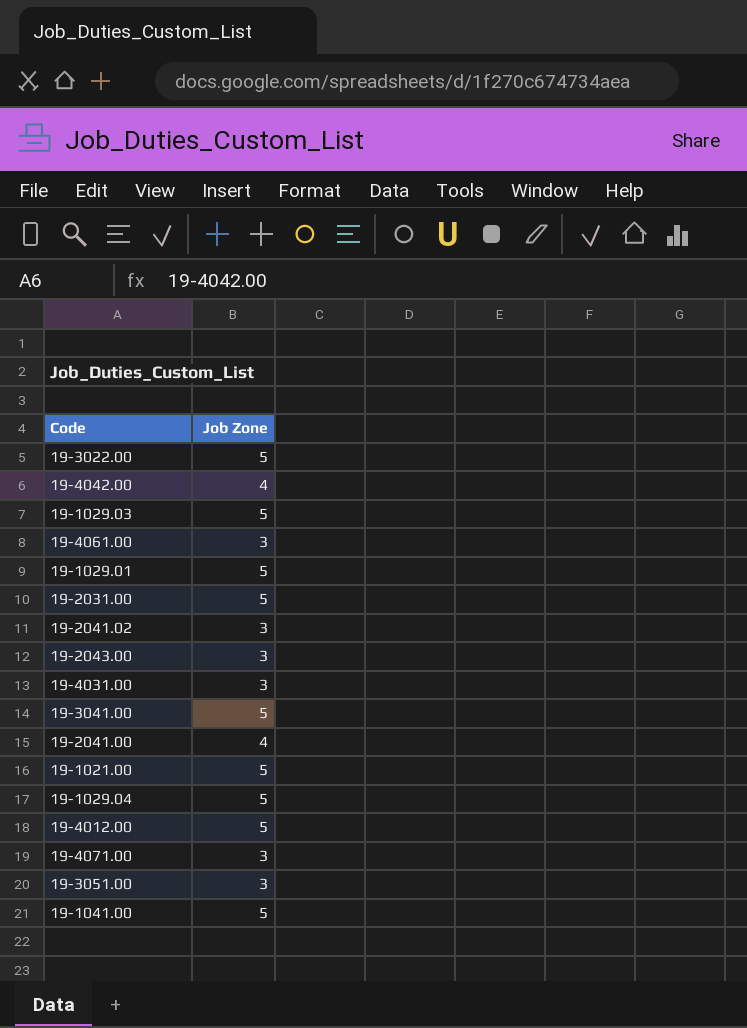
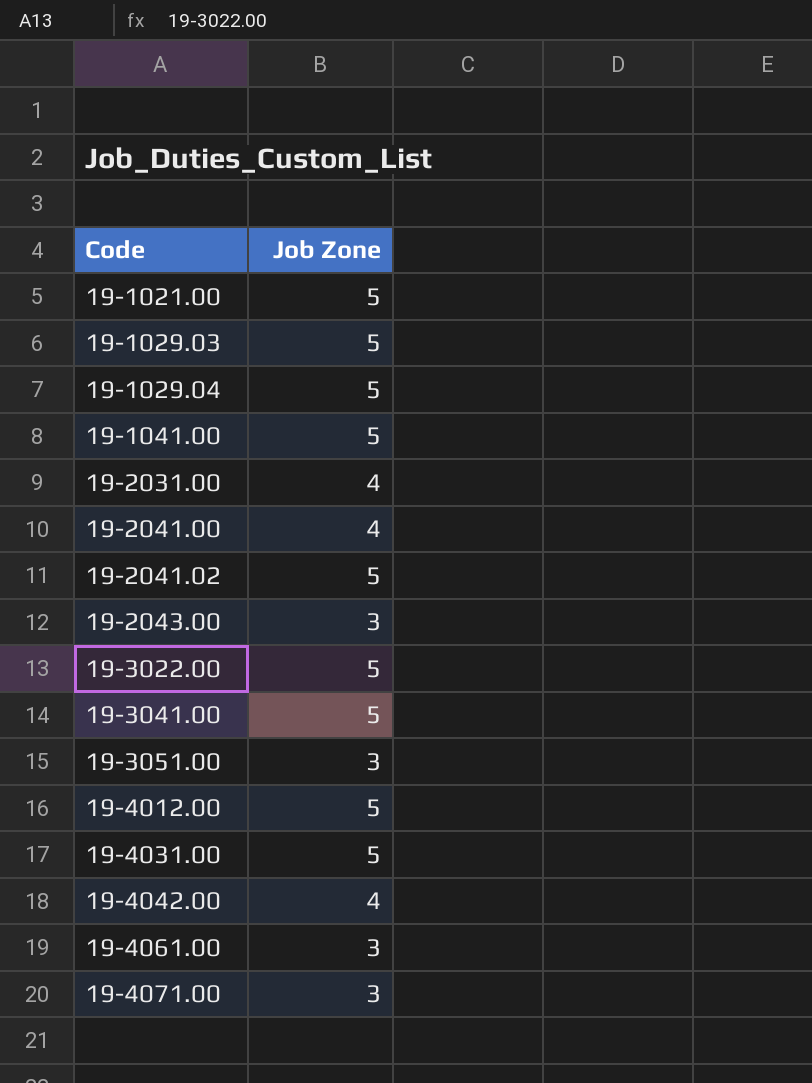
row order: none -> Code ascending
row 19-1029.01: 5 -> none
19-2031.00 | Job Zone: 5 -> 4
19-2041.02 | Job Zone: 3 -> 5
19-4031.00 | Job Zone: 3 -> 5

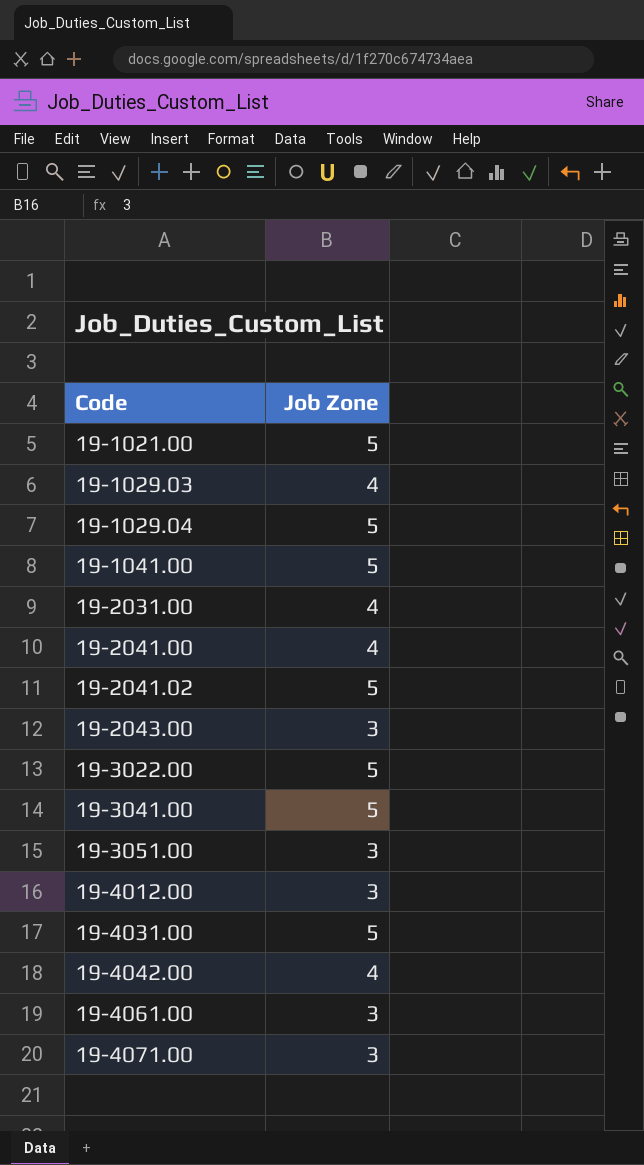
19-1029.03 | Job Zone: 5 -> 4
19-4012.00 | Job Zone: 5 -> 3

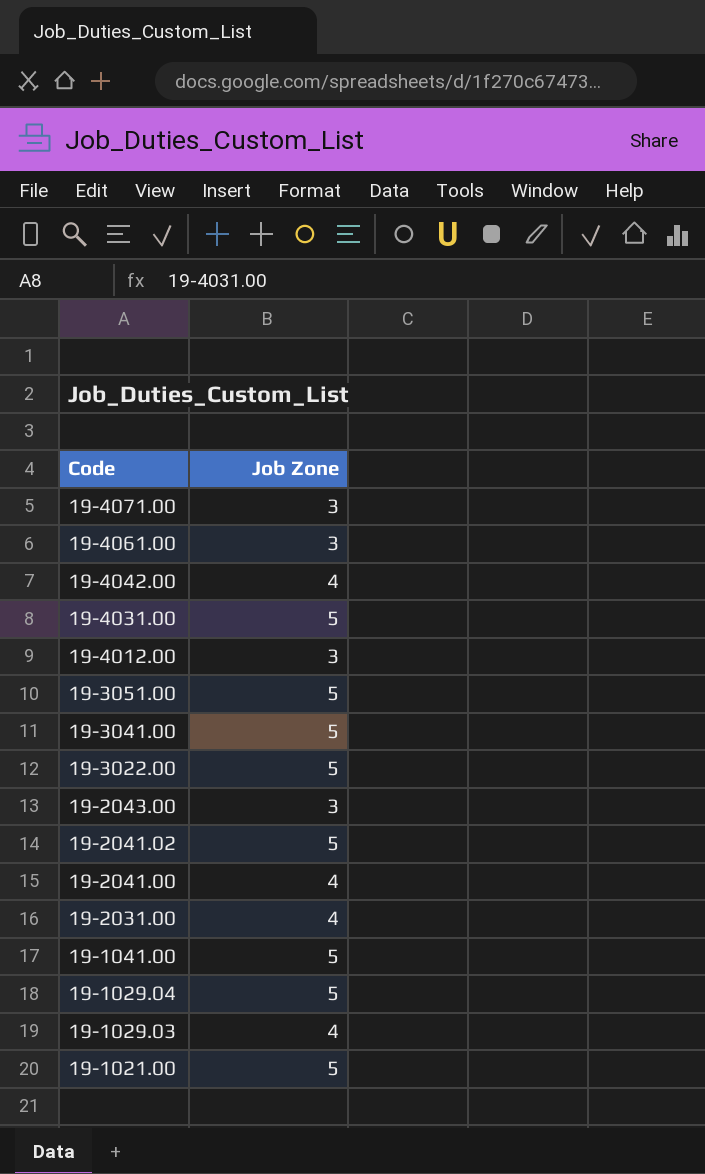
row order: Code ascending -> Code descending
19-3051.00 | Job Zone: 3 -> 5

